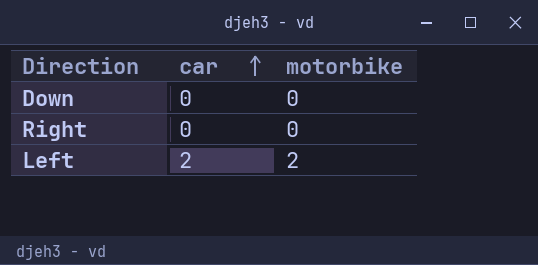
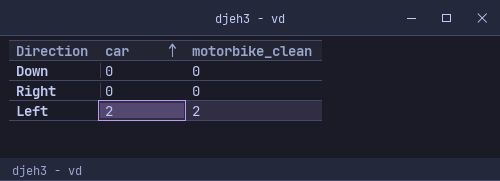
column name: motorbike -> motorbike_clean

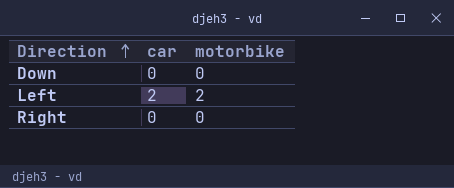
row order: car ascending -> Direction ascending
column name: motorbike_clean -> motorbike

